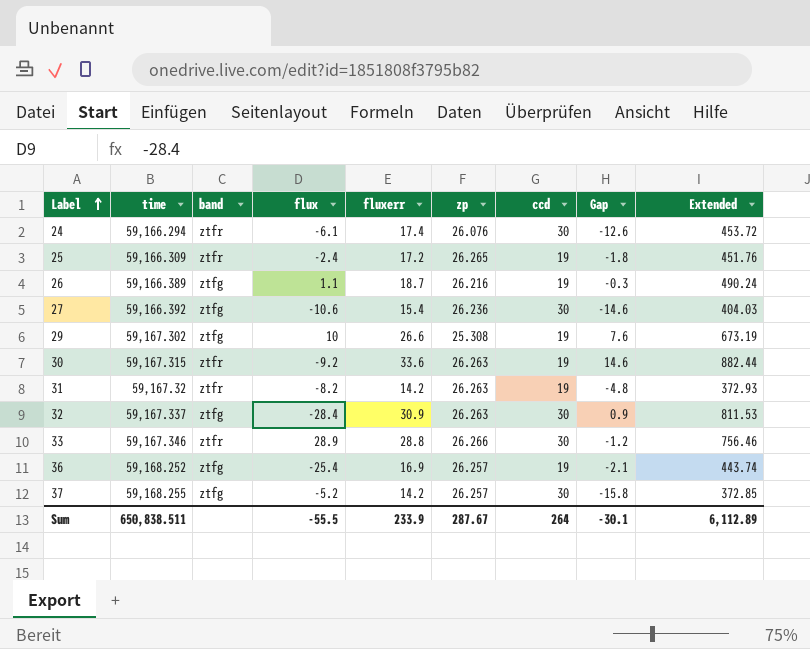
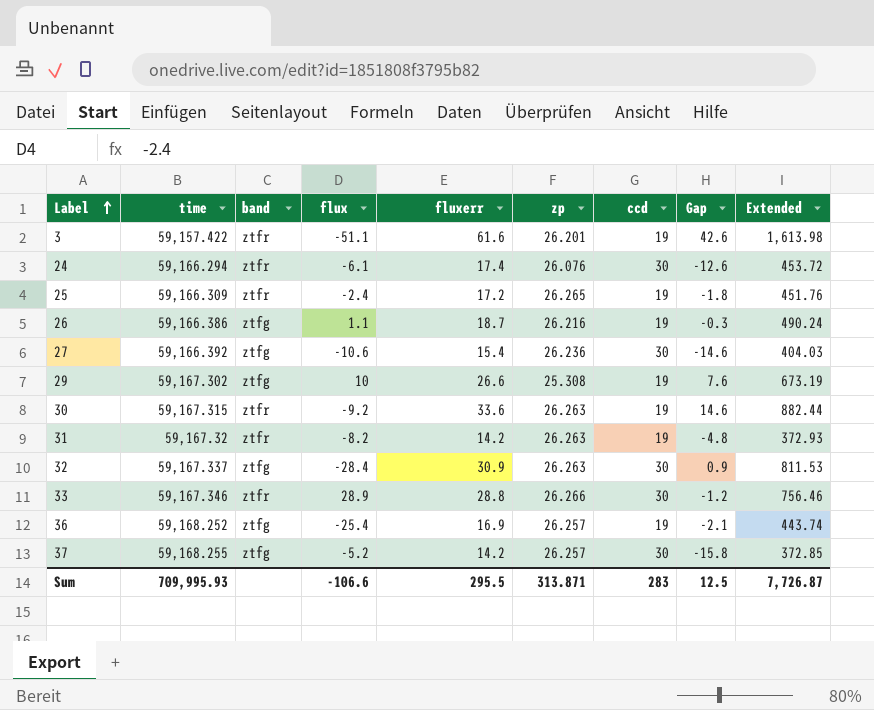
row 3: none -> 59,157.422 | ztfr | -51.1 | 61.6 | 26.201 | 19 | 42.6 | 1,613.98
26 | time: 59,166.389 -> 59,166.386
Sum | time: 650,838.511 -> 709,995.93
Sum | flux: -55.5 -> -106.6
Sum | fluxerr: 233.9 -> 295.5
Sum | zp: 287.67 -> 313.871
Sum | ccd: 264 -> 283
Sum | Gap: -30.1 -> 12.5
Sum | Extended: 6,112.89 -> 7,726.87

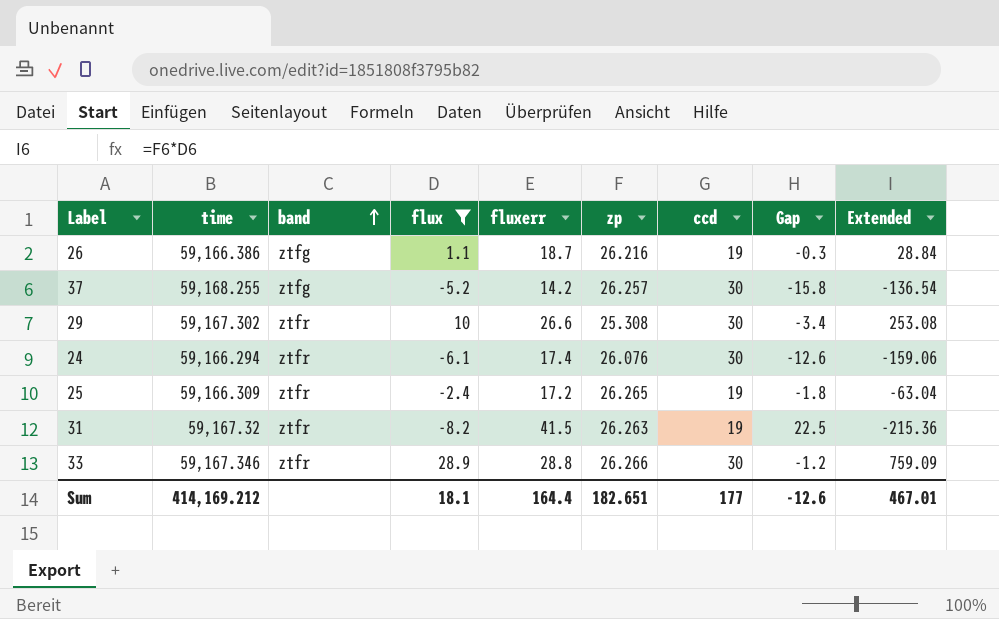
filter: none -> flux >= -8.2
row order: Label ascending -> band ascending
column Extended | formula: [fluxerr] * [zp] -> [flux] * [zp]
29 | band: ztfg -> ztfr
29 | ccd: 19 -> 30
29 | Gap: 7.6 -> -3.4
31 | fluxerr: 14.2 -> 41.5
31 | Gap: -4.8 -> 22.5
Sum | time: 709,995.93 -> 414,169.212
Sum | flux: -106.6 -> 18.1
Sum | fluxerr: 295.5 -> 164.4
Sum | zp: 313.871 -> 182.651
Sum | ccd: 283 -> 177
Sum | Gap: 12.5 -> -12.6
Sum | Extended: 7,726.87 -> 467.01

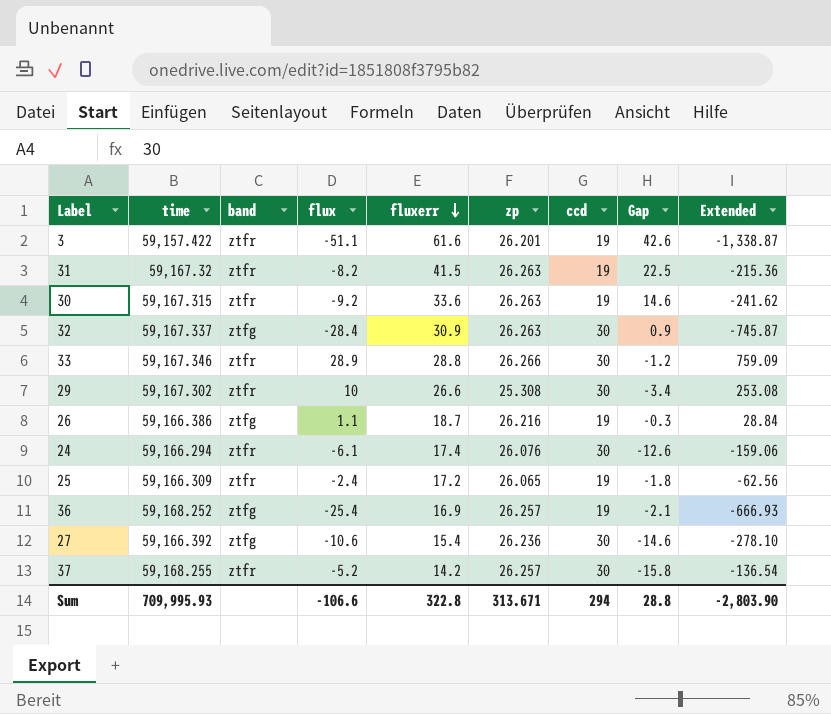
filter: flux >= -8.2 -> none
row order: band ascending -> fluxerr descending
25 | zp: 26.265 -> 26.065
25 | Extended: -63.04 -> -62.56
37 | band: ztfg -> ztfr
Sum | time: 414,169.212 -> 709,995.93
Sum | flux: 18.1 -> -106.6
Sum | fluxerr: 164.4 -> 322.8
Sum | zp: 182.651 -> 313.671
Sum | ccd: 177 -> 294
Sum | Gap: -12.6 -> 28.8
Sum | Extended: 467.01 -> -2,803.90

